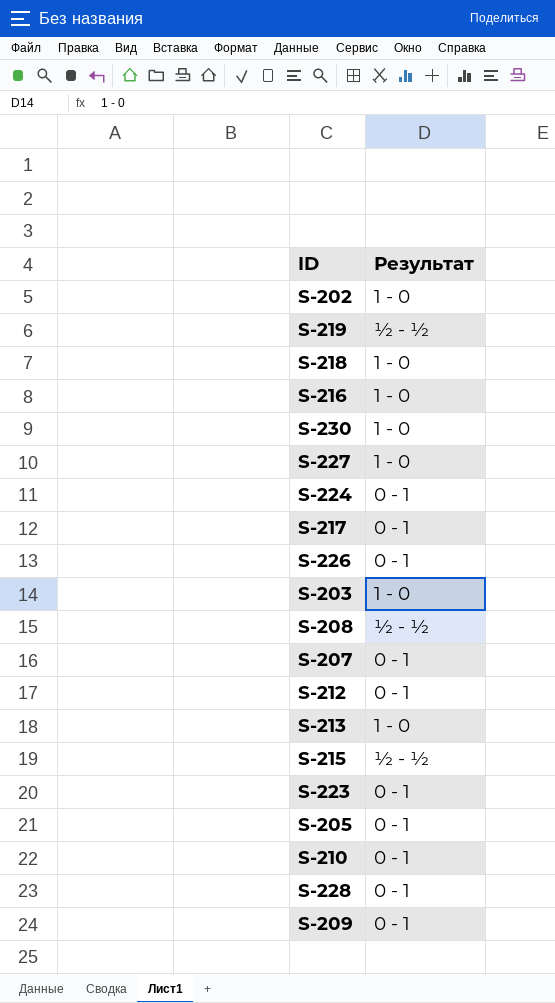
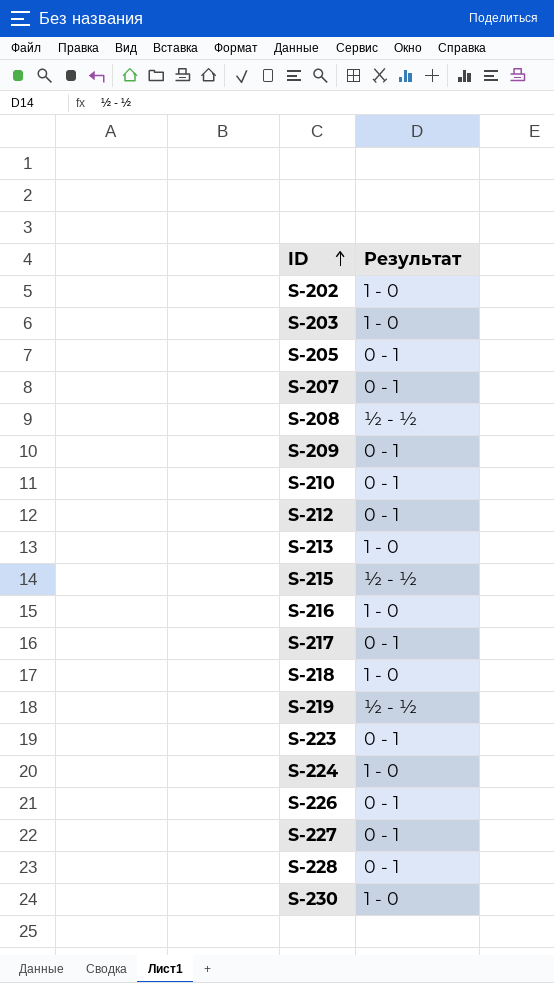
row order: none -> ID ascending
S-224 | Результат: 0 - 1 -> 1 - 0
S-227 | Результат: 1 - 0 -> 0 - 1

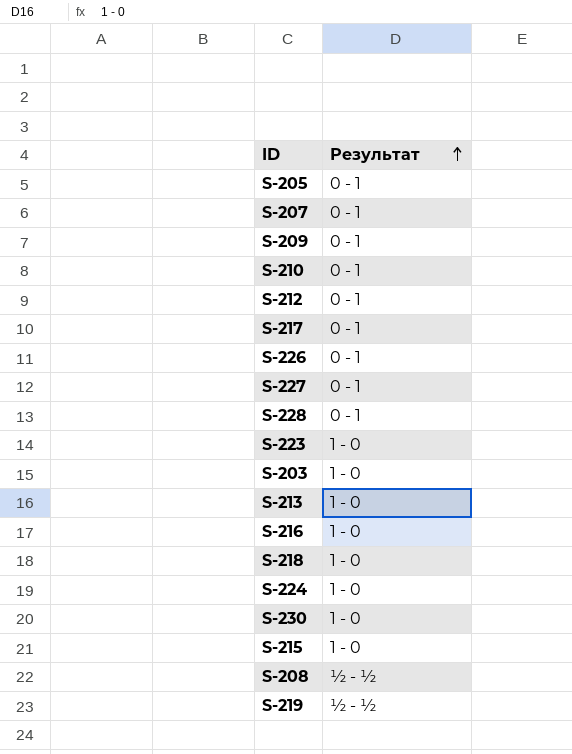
row order: ID ascending -> Результат ascending
row S-202: 1 - 0 -> none
S-223 | Результат: 0 - 1 -> 1 - 0
S-215 | Результат: ½ - ½ -> 1 - 0

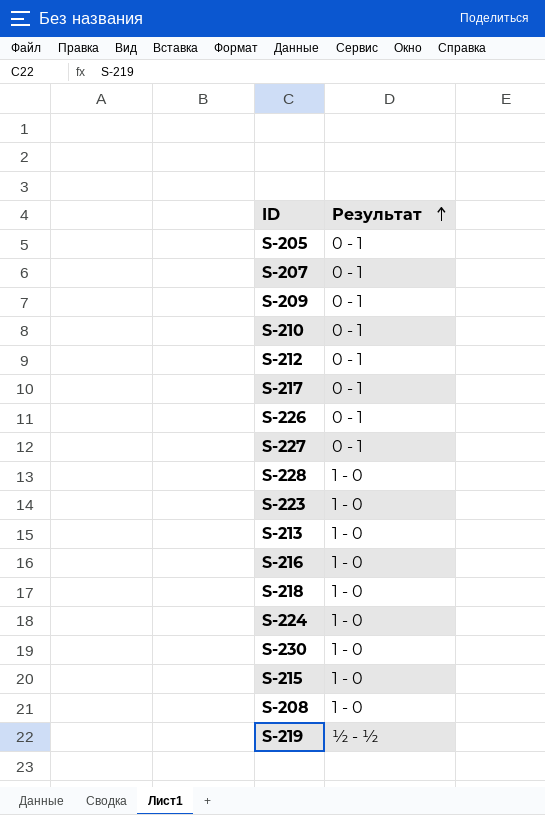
row S-203: 1 - 0 -> none
S-228 | Результат: 0 - 1 -> 1 - 0
S-208 | Результат: ½ - ½ -> 1 - 0

